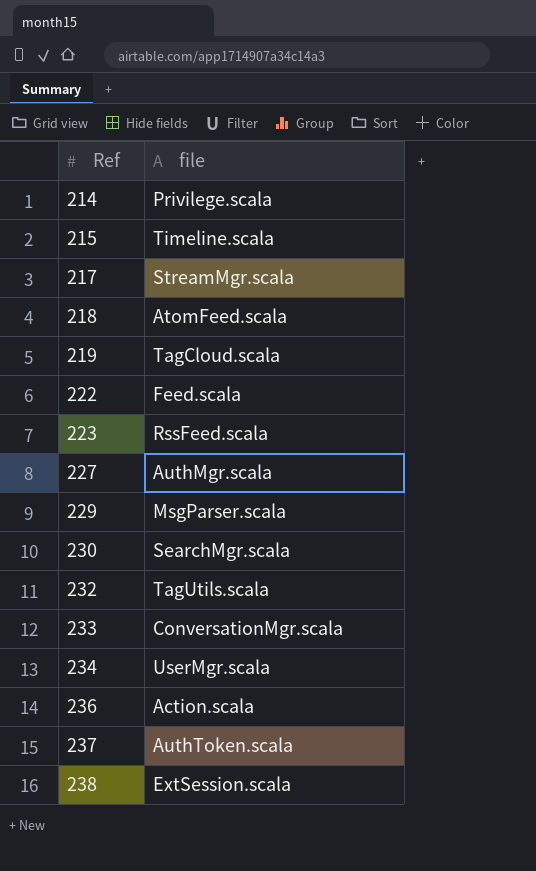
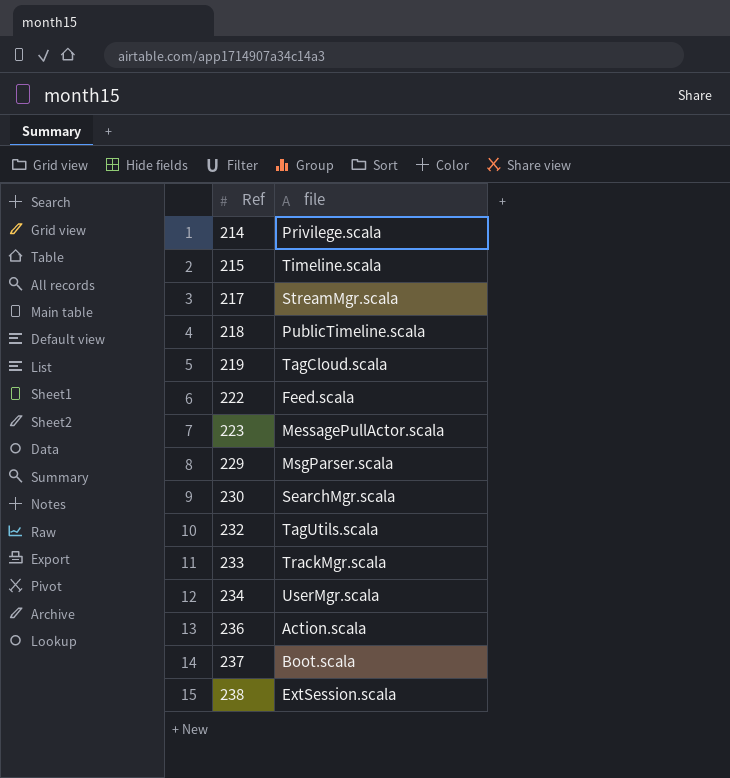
row 227: AuthMgr.scala -> none
218 | file: AtomFeed.scala -> PublicTimeline.scala
223 | file: RssFeed.scala -> MessagePullActor.scala
233 | file: ConversationMgr.scala -> TrackMgr.scala
237 | file: AuthToken.scala -> Boot.scala

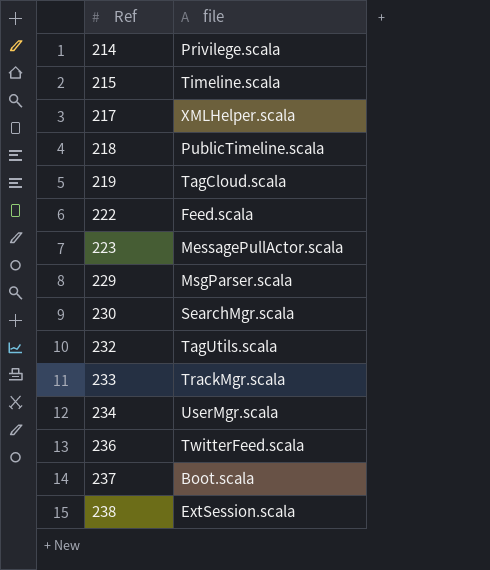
217 | file: StreamMgr.scala -> XMLHelper.scala
236 | file: Action.scala -> TwitterFeed.scala

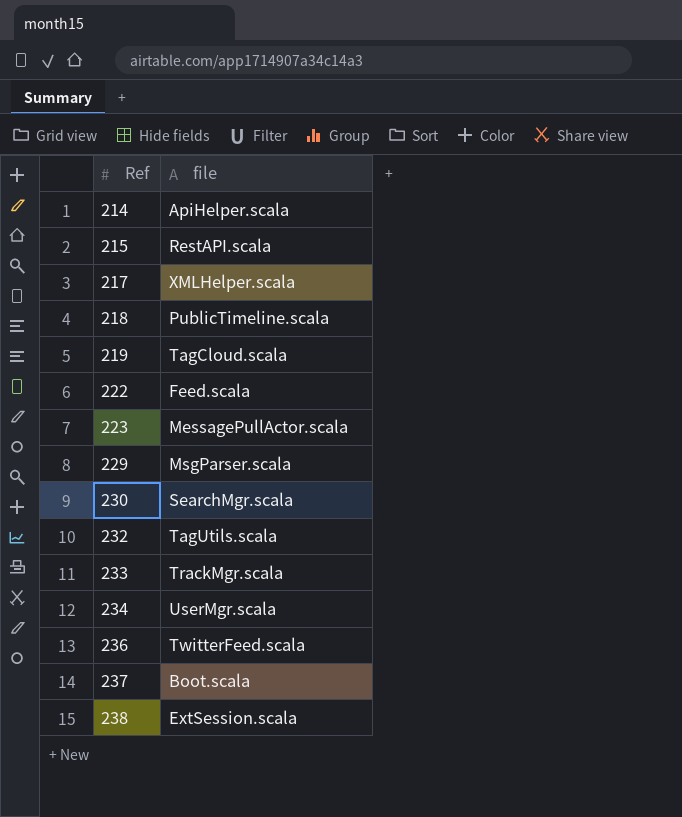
214 | file: Privilege.scala -> ApiHelper.scala
215 | file: Timeline.scala -> RestAPI.scala

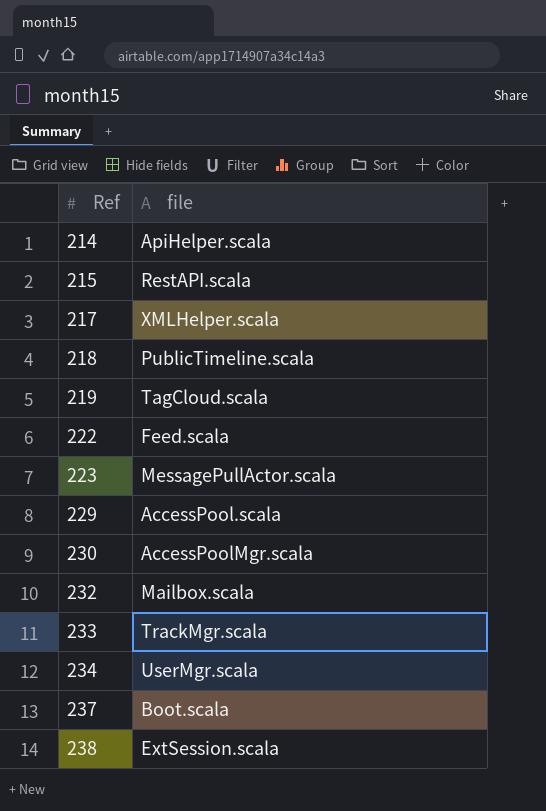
row 236: TwitterFeed.scala -> none
229 | file: MsgParser.scala -> AccessPool.scala
230 | file: SearchMgr.scala -> AccessPoolMgr.scala
232 | file: TagUtils.scala -> Mailbox.scala

